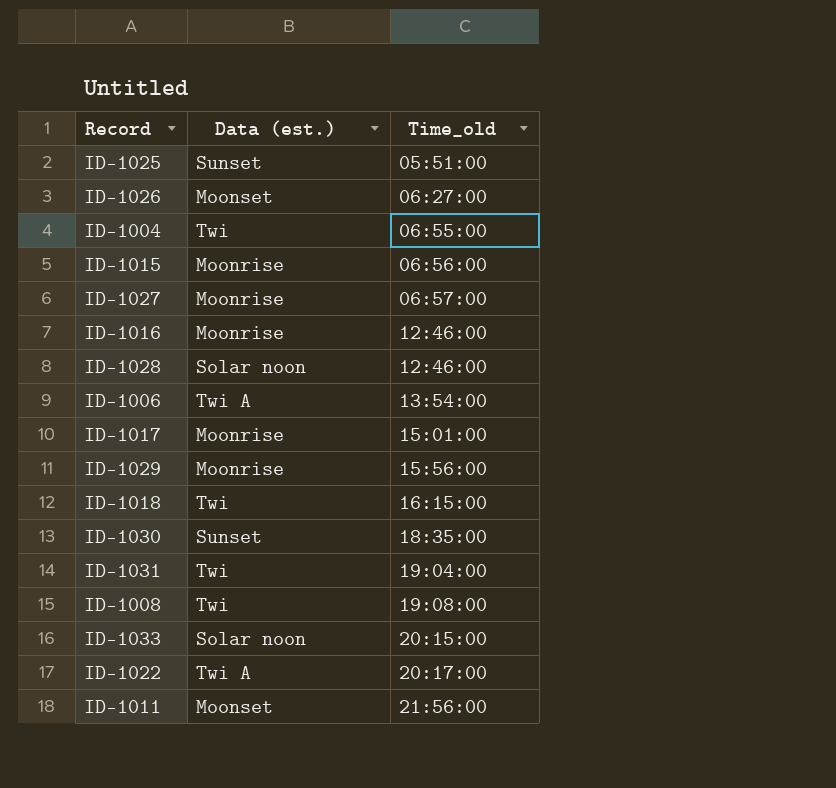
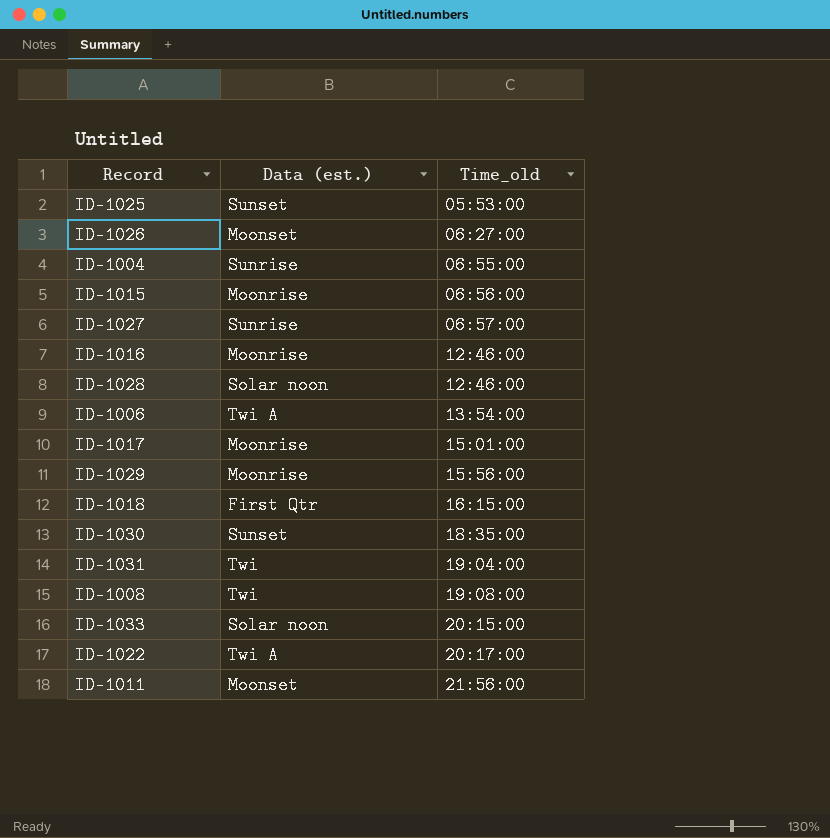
ID-1025 | Time_old: 05:51:00 -> 05:53:00
ID-1004 | Data (est.): Twi -> Sunrise
ID-1027 | Data (est.): Moonrise -> Sunrise
ID-1018 | Data (est.): Twi -> First Qtr

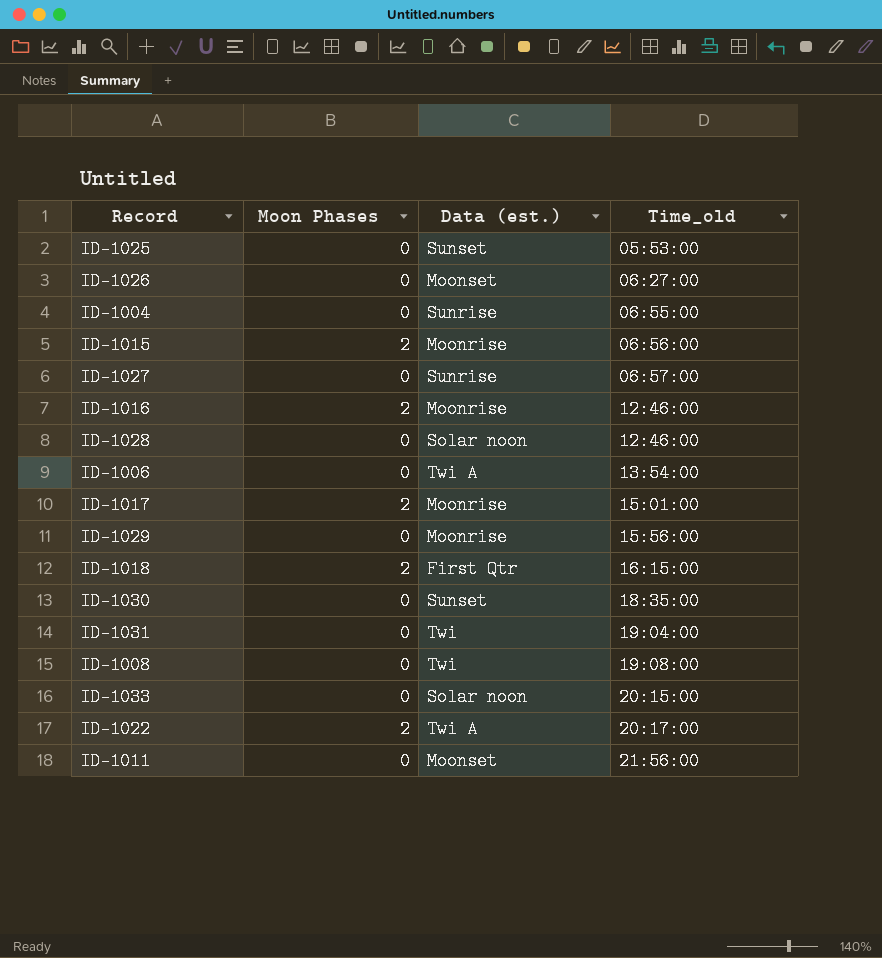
column Moon Phases | position: none -> 2

